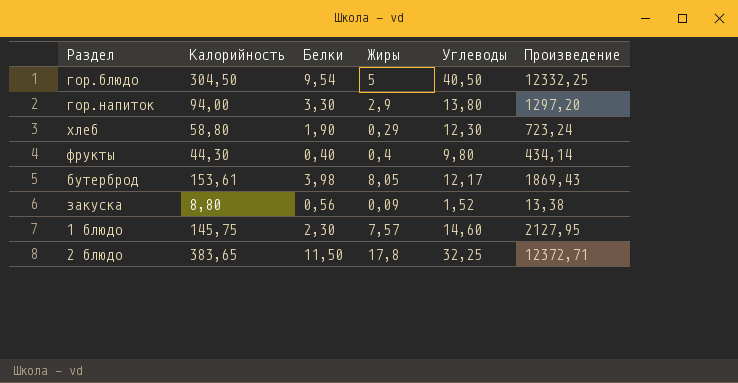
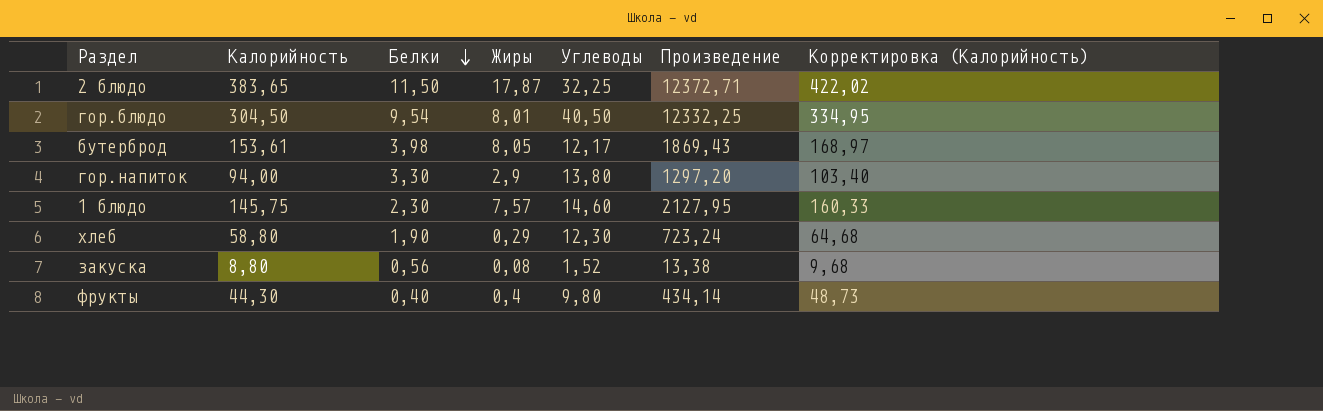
row order: none -> Белки descending
column Корректировка (Калорийность) | formula: none -> [Калорийность] * 1,1
2 блюдо | Жиры: 17,8 -> 17,87
гор.блюдо | Жиры: 5 -> 8,01
закуска | Жиры: 0,09 -> 0,08

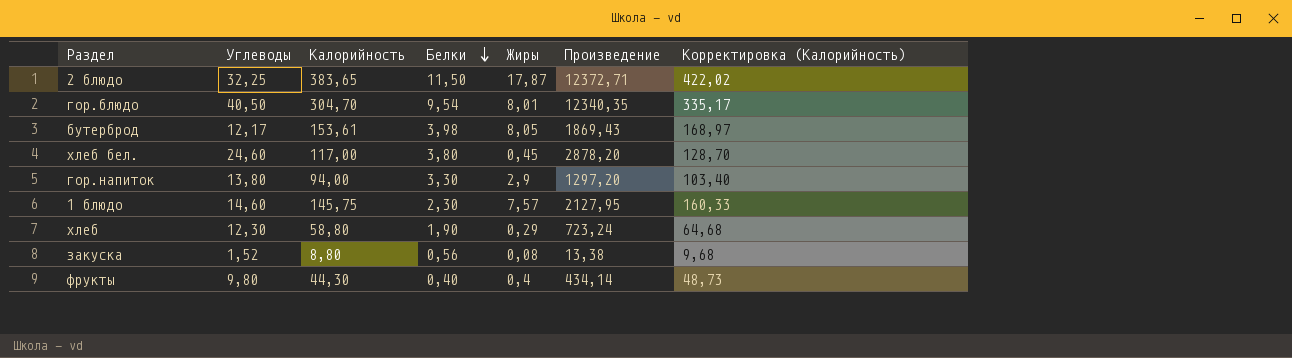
column Углеводы | position: 5 -> 2
гор.блюдо | Калорийность: 304,50 -> 304,70
гор.блюдо | Произведение: 12332,25 -> 12340,35
гор.блюдо | Корректировка (Калорийность): 334,95 -> 335,17
row хлеб бел.: none -> 24,60 | 117,00 | 3,80 | 0,45 | 2878,20 | 128,70

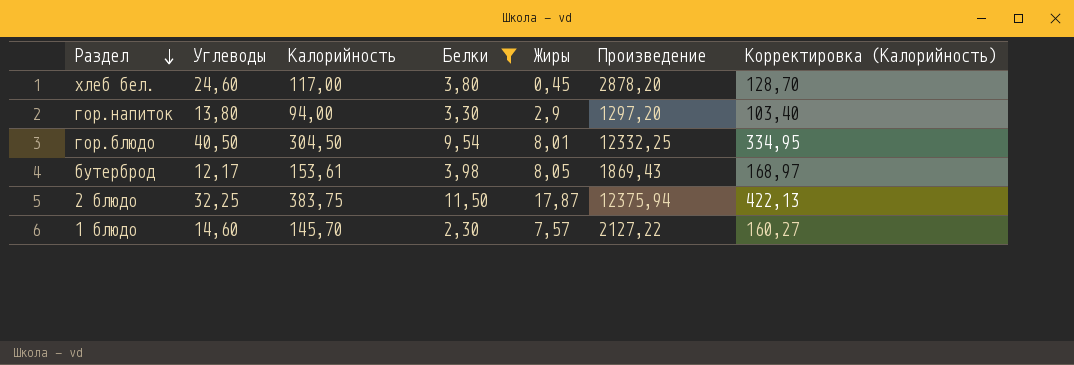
filter: none -> Белки >= 2,30
row order: Белки descending -> Раздел descending
гор.блюдо | Калорийность: 304,70 -> 304,50
гор.блюдо | Произведение: 12340,35 -> 12332,25
гор.блюдо | Корректировка (Калорийность): 335,17 -> 334,95
2 блюдо | Калорийность: 383,65 -> 383,75
2 блюдо | Произведение: 12372,71 -> 12375,94
2 блюдо | Корректировка (Калорийность): 422,02 -> 422,13
1 блюдо | Калорийность: 145,75 -> 145,70
1 блюдо | Произведение: 2127,95 -> 2127,22
1 блюдо | Корректировка (Калорийность): 160,33 -> 160,27

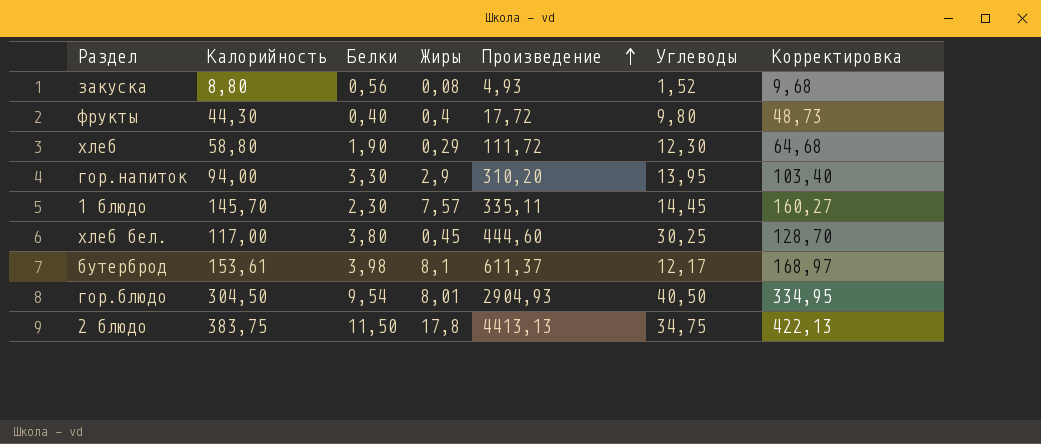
filter: Белки >= 2,30 -> none
row order: Раздел descending -> Произведение ascending
column Произведение | formula: [Углеводы] * [Калорийность] -> [Калорийность] * [Белки]
column Углеводы | position: 2 -> 6
column name: Корректировка (Калорийность) -> Корректировка
гор.напиток | Углеводы: 13,80 -> 13,95
1 блюдо | Углеводы: 14,60 -> 14,45
хлеб бел. | Углеводы: 24,60 -> 30,25
бутерброд | Жиры: 8,05 -> 8,1
2 блюдо | Жиры: 17,87 -> 17,8
2 блюдо | Углеводы: 32,25 -> 34,75

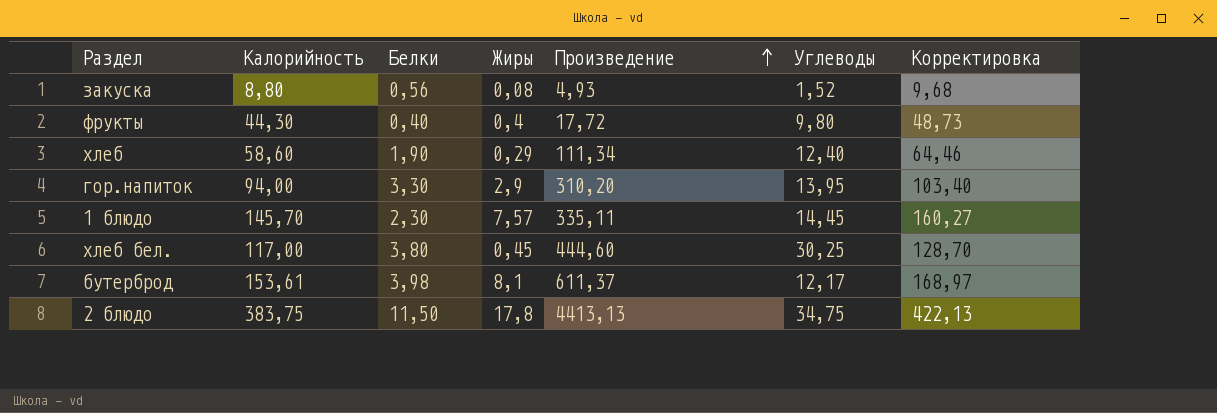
row гор.блюдо: 304,50 | 9,54 | 8,01 | 2904,93 | 40,50 | 334,95 -> none
хлеб | Калорийность: 58,80 -> 58,60
хлеб | Произведение: 111,72 -> 111,34
хлеб | Углеводы: 12,30 -> 12,40
хлеб | Корректировка: 64,68 -> 64,46

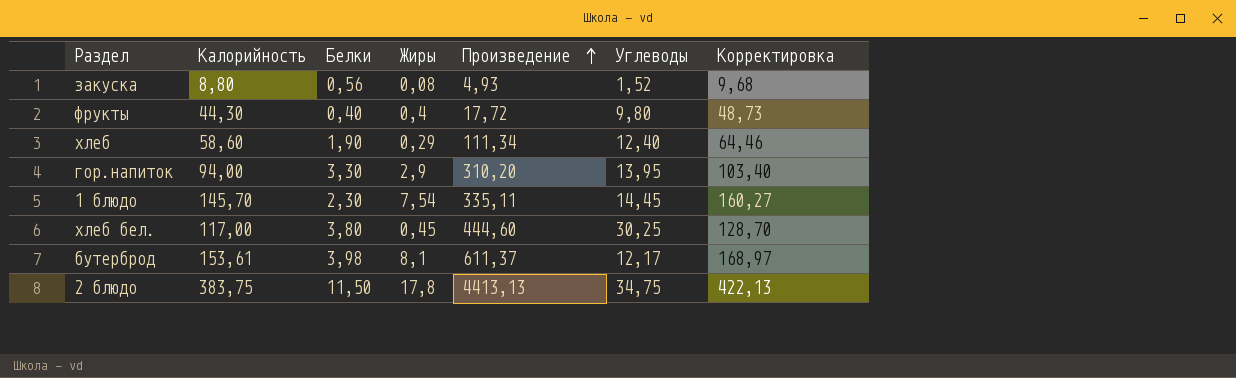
1 блюдо | Жиры: 7,57 -> 7,54

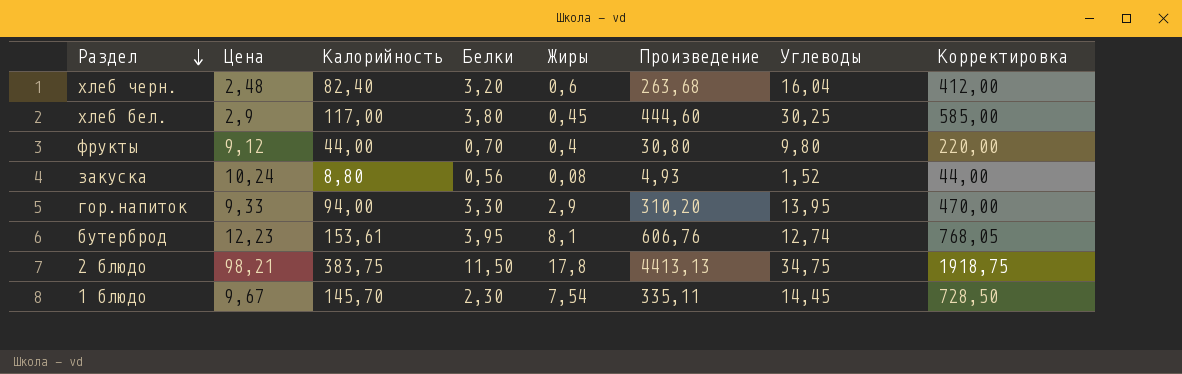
row order: Произведение ascending -> Раздел descending
column Цена | position: none -> 2
column Корректировка | formula: [Калорийность] * 1,1 -> [Калорийность] * 5
row хлеб: 58,60 | 1,90 | 0,29 | 111,34 | 12,40 | 64,46 -> none
row хлеб черн.: none -> 2,48 | 82,40 | 3,20 | 0,6 | 263,68 | 16,04 | 412,00
фрукты | Калорийность: 44,30 -> 44,00
фрукты | Белки: 0,40 -> 0,70
фрукты | Произведение: 17,72 -> 30,80
бутерброд | Белки: 3,98 -> 3,95
бутерброд | Произведение: 611,37 -> 606,76
бутерброд | Углеводы: 12,17 -> 12,74

